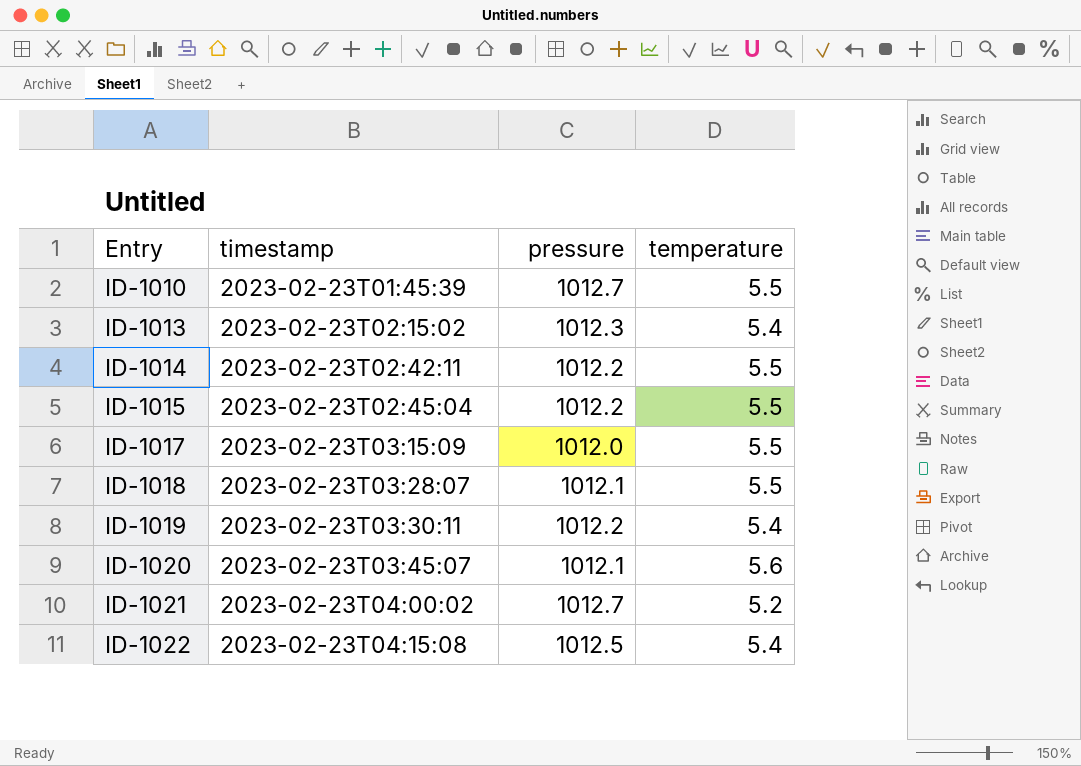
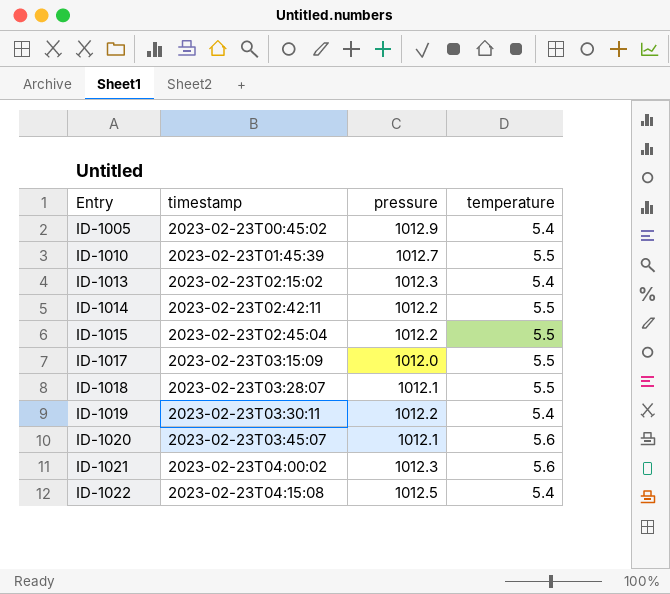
row ID-1005: none -> 2023-02-23T00:45:02 | 1012.9 | 5.4
ID-1021 | pressure: 1012.7 -> 1012.3
ID-1021 | temperature: 5.2 -> 5.6

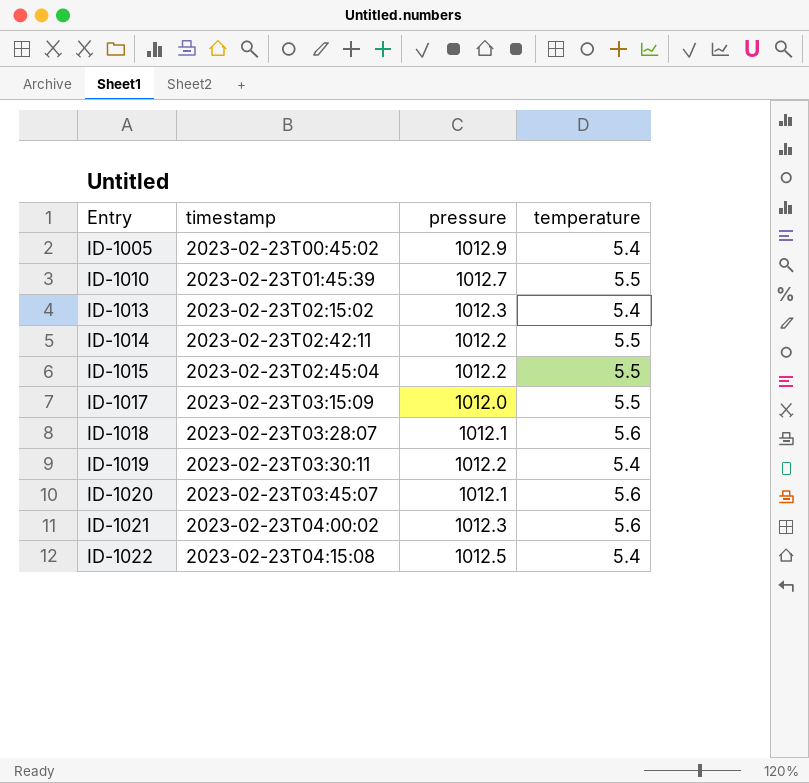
ID-1018 | temperature: 5.5 -> 5.6

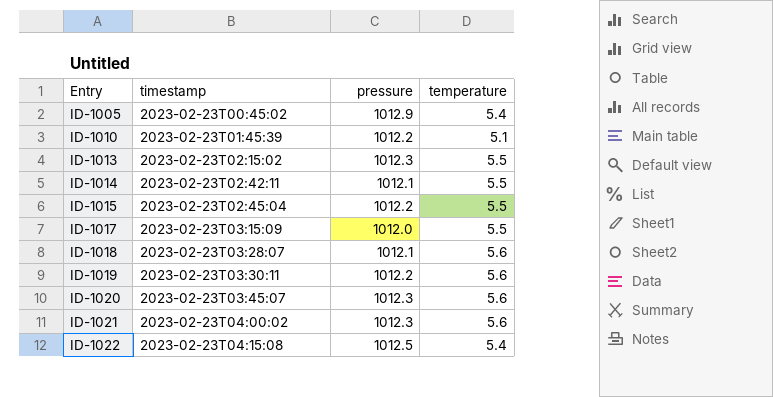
ID-1010 | pressure: 1012.7 -> 1012.2
ID-1010 | temperature: 5.5 -> 5.1
ID-1013 | temperature: 5.4 -> 5.5
ID-1014 | pressure: 1012.2 -> 1012.1
ID-1019 | temperature: 5.4 -> 5.6
ID-1020 | pressure: 1012.1 -> 1012.3

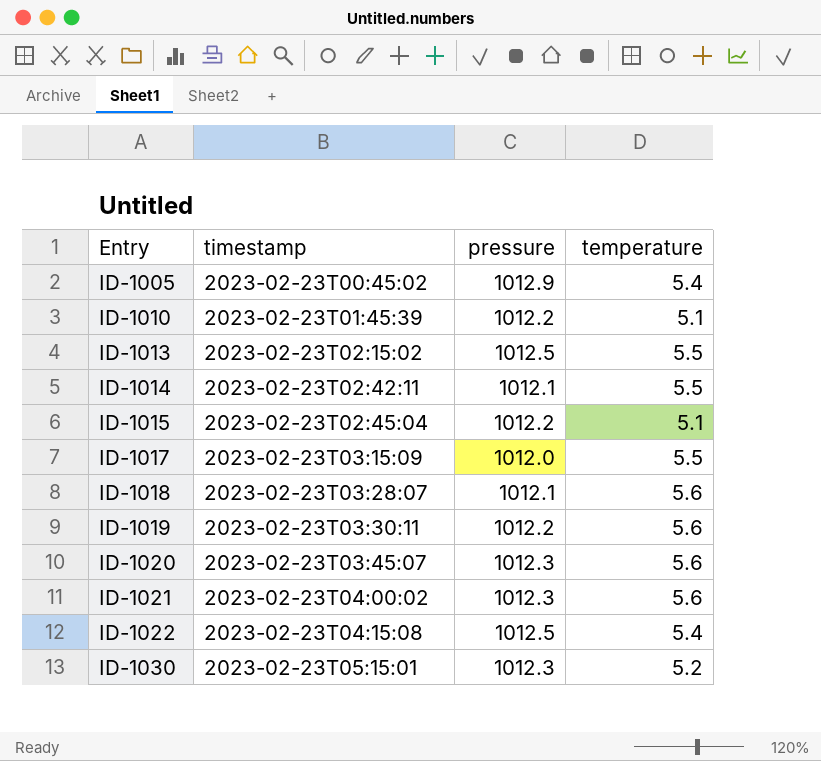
ID-1013 | pressure: 1012.3 -> 1012.5
ID-1015 | temperature: 5.5 -> 5.1
row ID-1030: none -> 2023-02-23T05:15:01 | 1012.3 | 5.2

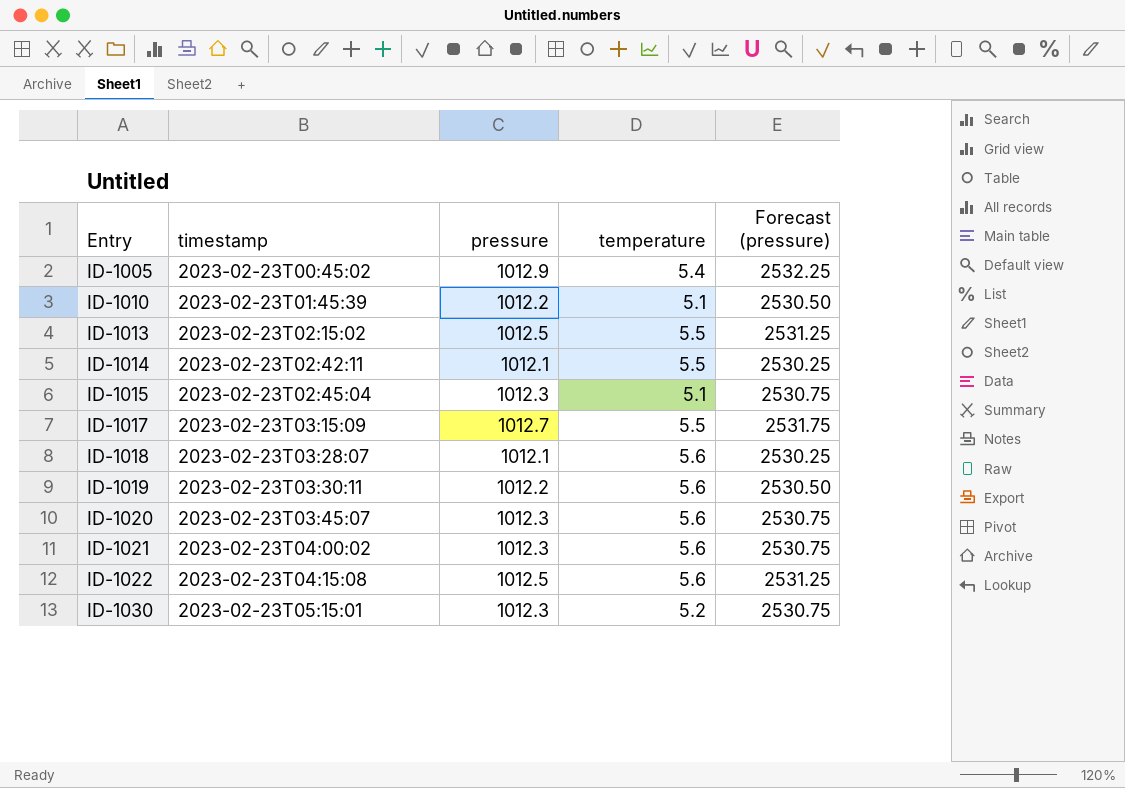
column Forecast (pressure) | formula: none -> [pressure] * 2.5
ID-1015 | pressure: 1012.2 -> 1012.3
ID-1017 | pressure: 1012.0 -> 1012.7
ID-1022 | temperature: 5.4 -> 5.6

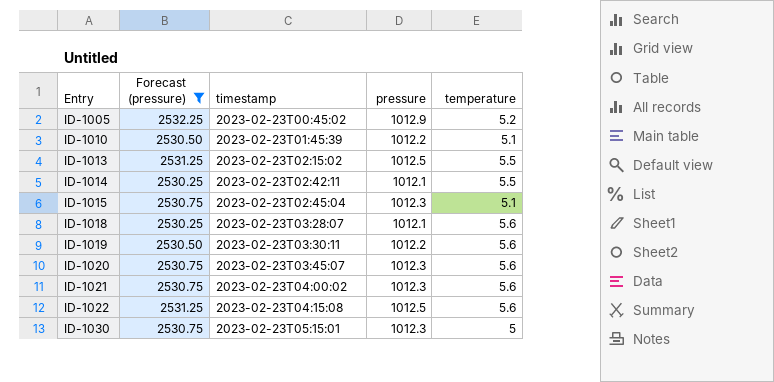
filter: none -> Forecast (pressure) != 2531.75
column Forecast (pressure) | position: 5 -> 2
ID-1005 | temperature: 5.4 -> 5.2
ID-1030 | temperature: 5.2 -> 5

